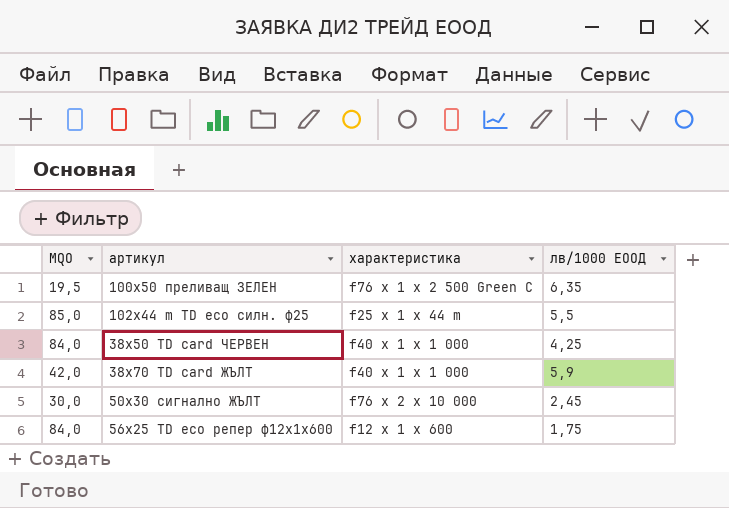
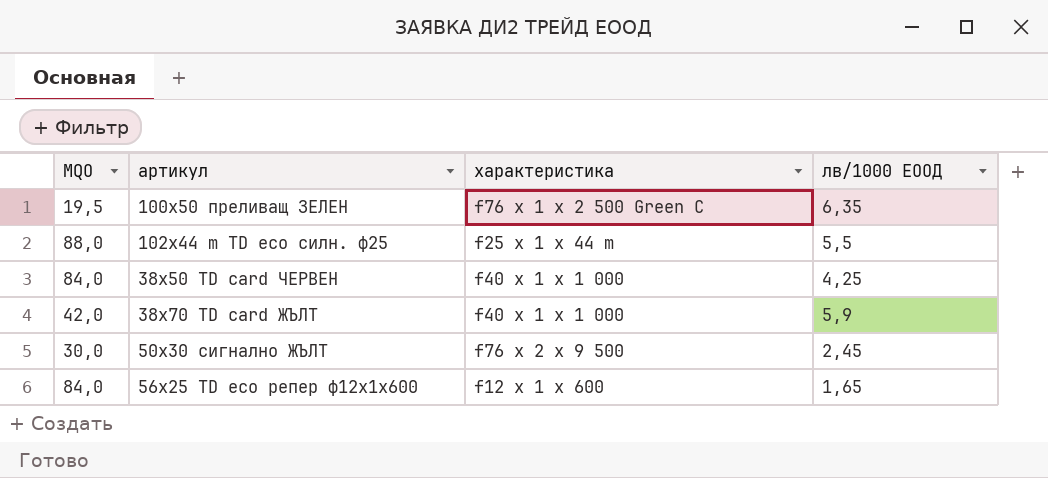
102x44 m TD eco силн. ф25 | MQO: 85,0 -> 88,0
50x30 сигнално ЖЪЛТ | характеристика: f76 x 2 x 10 000 -> f76 x 2 x 9 500
56x25 TD eco репер ф12x1x600 | лв/1000 ЕООД: 1,75 -> 1,65

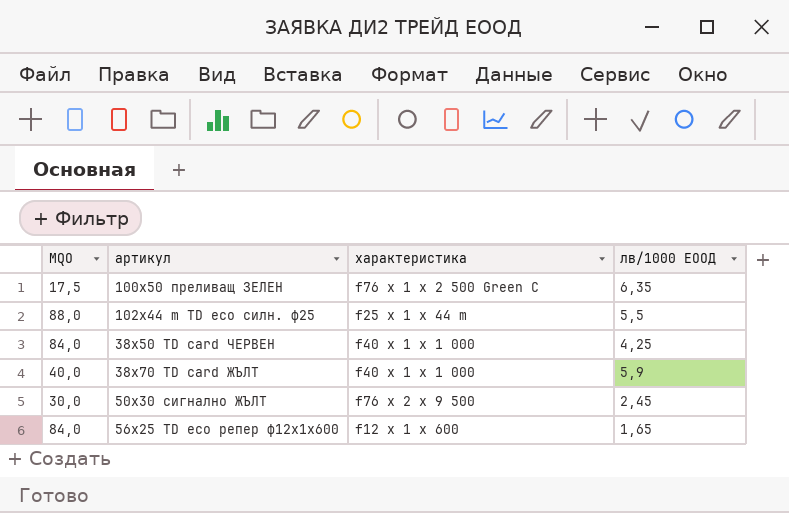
100x50 преливащ ЗЕЛЕН | MQO: 19,5 -> 17,5
38x70 TD card ЖЪЛТ | MQO: 42,0 -> 40,0

